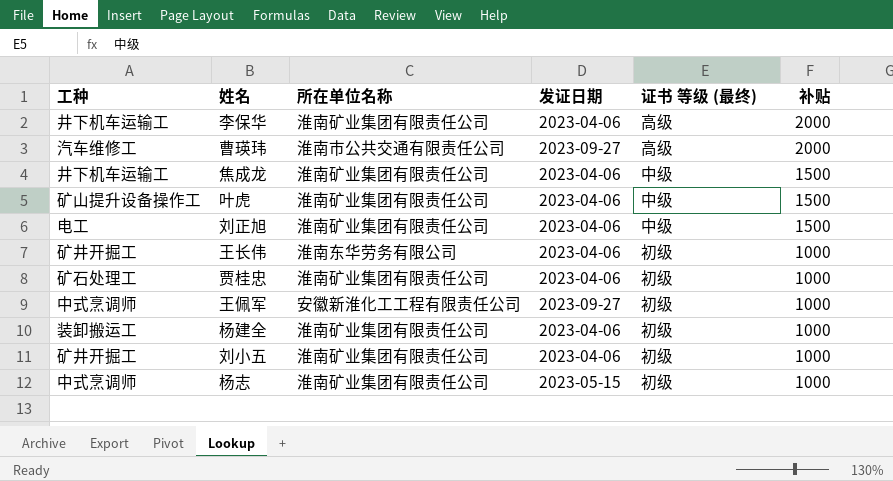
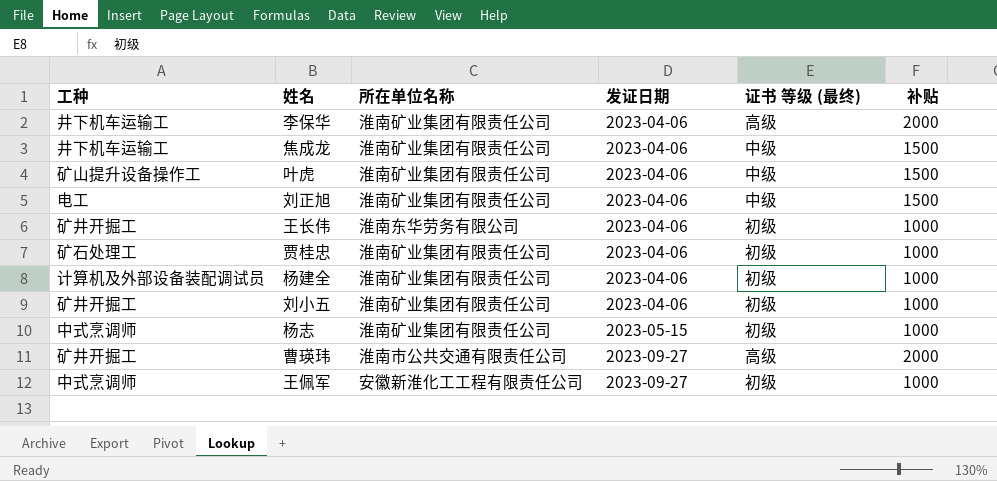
row order: 补贴 descending -> 发证日期 ascending
杨建全 | 工种: 装卸搬运工 -> 计算机及外部设备装配调试员
曹瑛玮 | 工种: 汽车维修工 -> 矿井开掘工

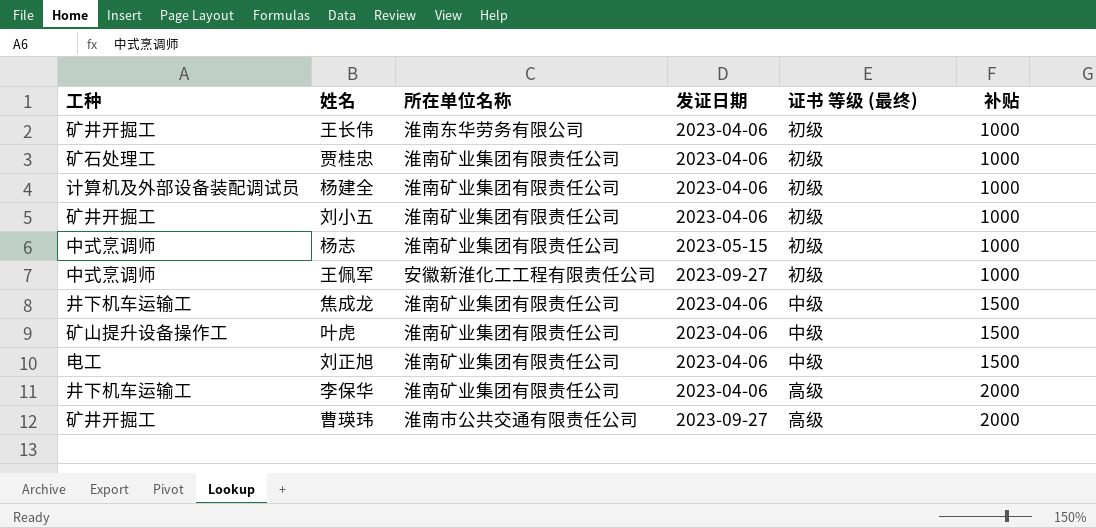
row order: 发证日期 ascending -> 补贴 ascending

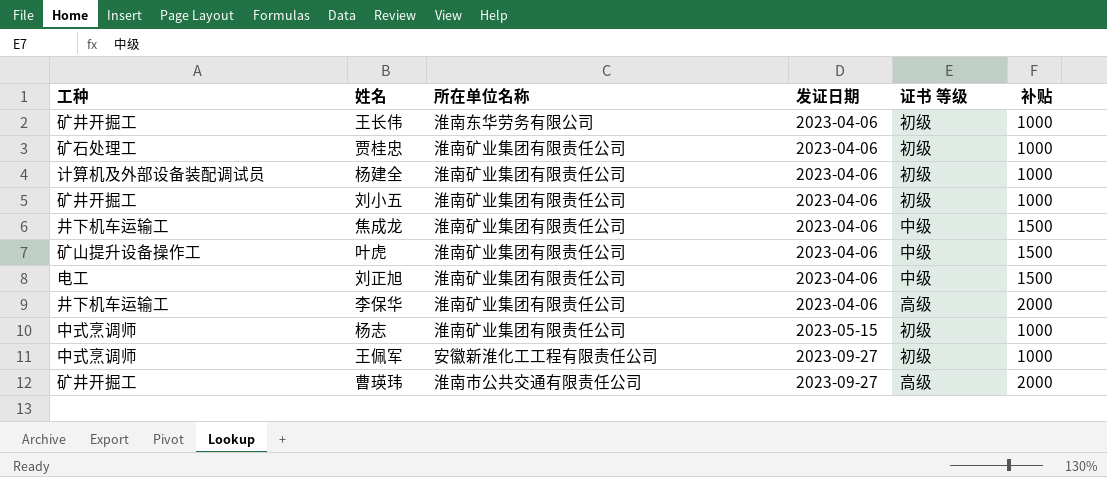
row order: 补贴 ascending -> 发证日期 ascending
column name: 证书 等级 (最终) -> 证书 等级

